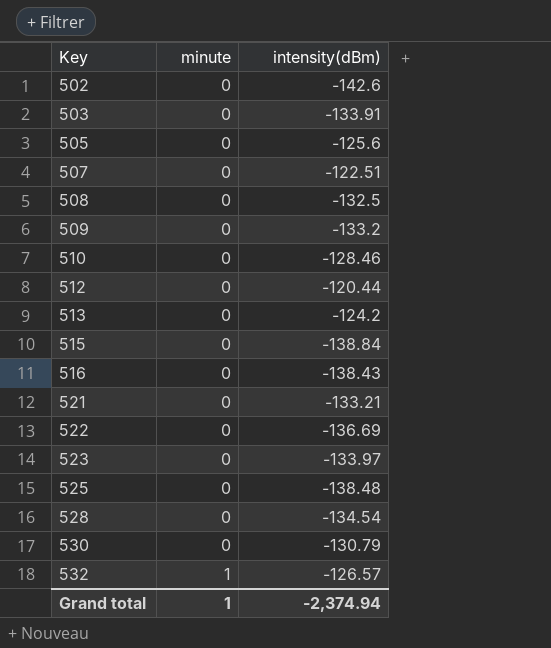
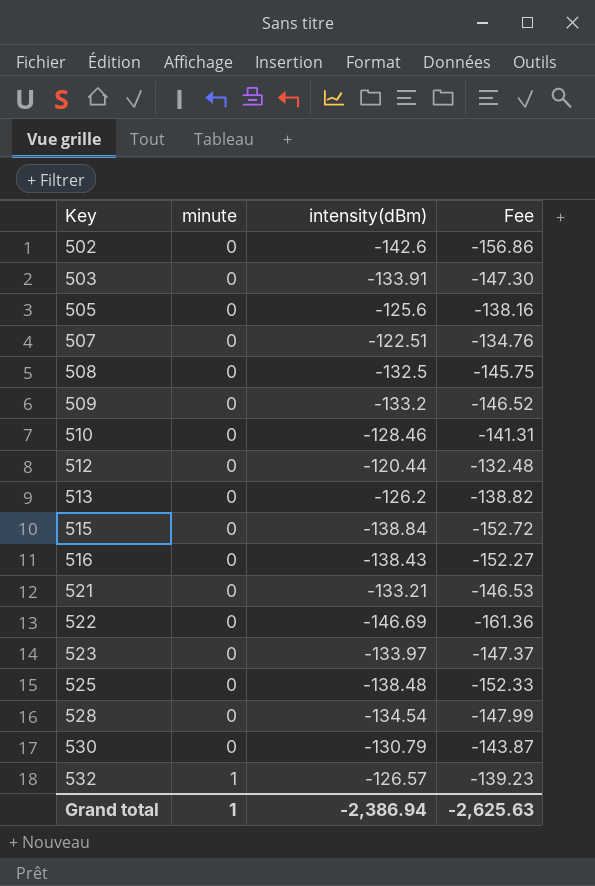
column Fee | formula: none -> [intensity(dBm)] * 1.1
513 | intensity(dBm): -124.2 -> -126.2
522 | intensity(dBm): -136.69 -> -146.69
Grand total | intensity(dBm): -2,374.94 -> -2,386.94

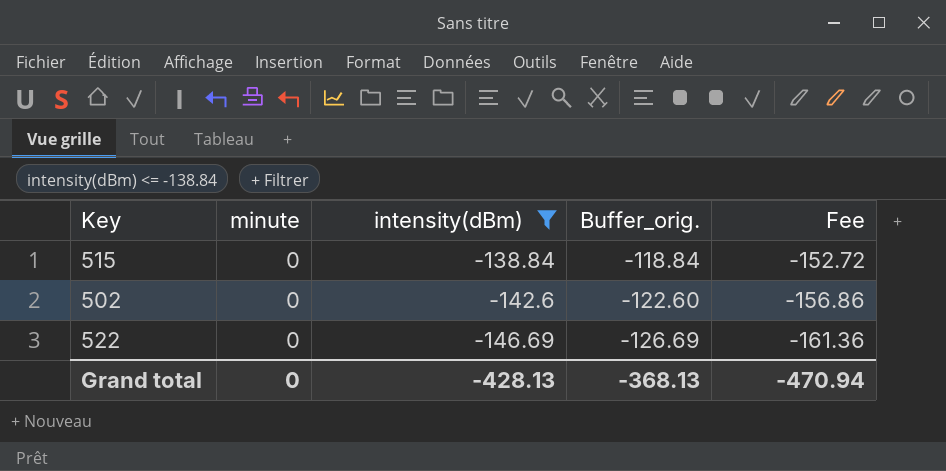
filter: none -> intensity(dBm) <= -138.84
row order: Key ascending -> intensity(dBm) descending
column Buffer_orig. | formula: none -> [intensity(dBm)] + 20
Grand total | minute: 1 -> 0
Grand total | intensity(dBm): -2,386.94 -> -428.13
Grand total | Fee: -2,625.63 -> -470.94

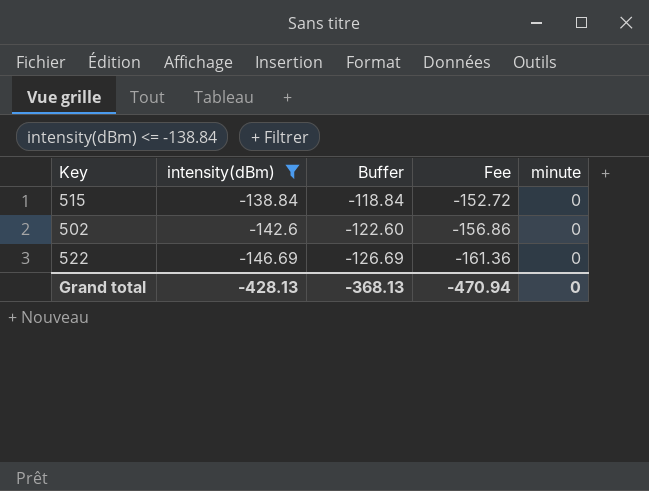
column name: Buffer_orig. -> Buffer
column minute | position: 2 -> 5

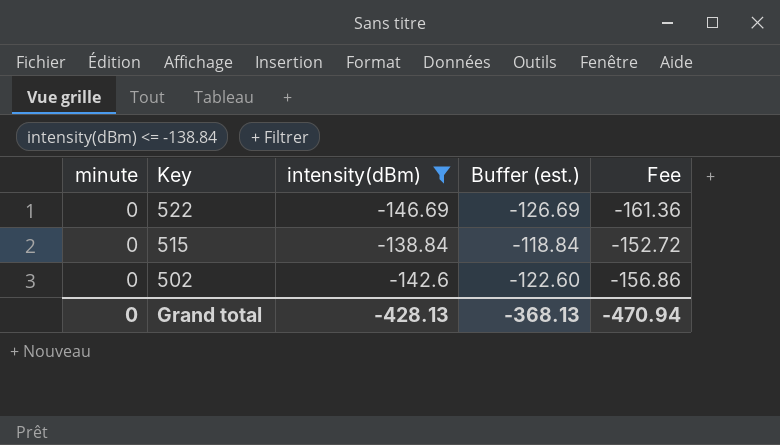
row order: intensity(dBm) descending -> Key descending
column minute | position: 5 -> 1
column name: Buffer -> Buffer (est.)

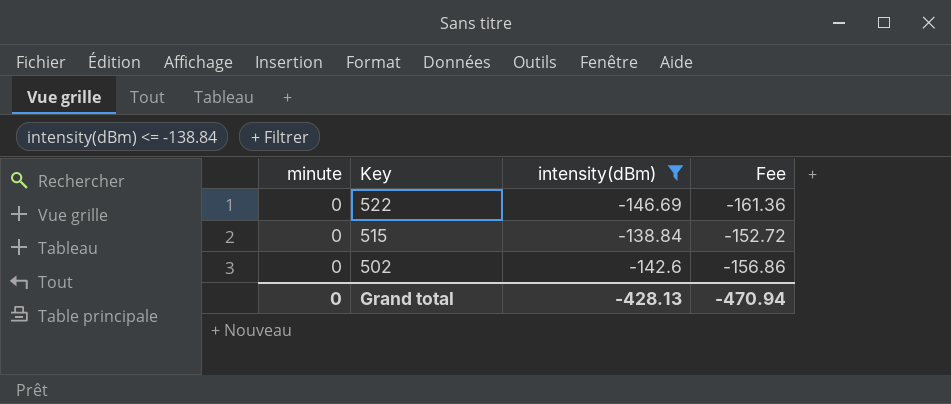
column Buffer (est.) | formula: [intensity(dBm)] + 20 -> none

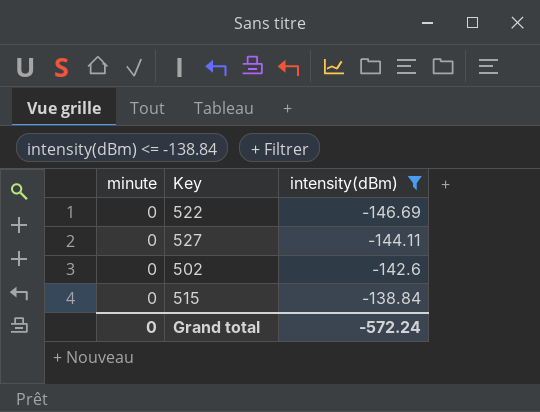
row order: Key descending -> intensity(dBm) ascending
column Fee | formula: [intensity(dBm)] * 1.1 -> none
row 527: none -> 0 | -144.11
Grand total | intensity(dBm): -428.13 -> -572.24

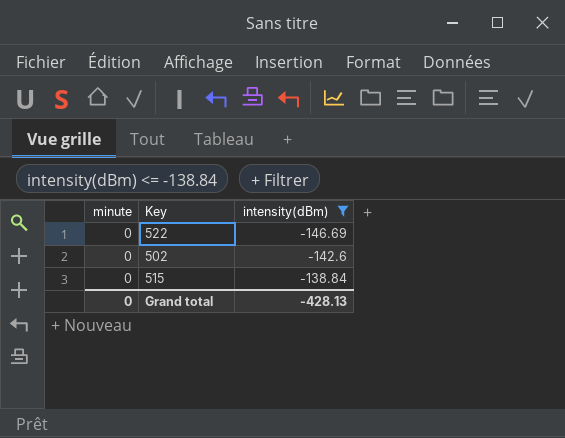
row 527: 0 | -144.11 -> none
Grand total | intensity(dBm): -572.24 -> -428.13

